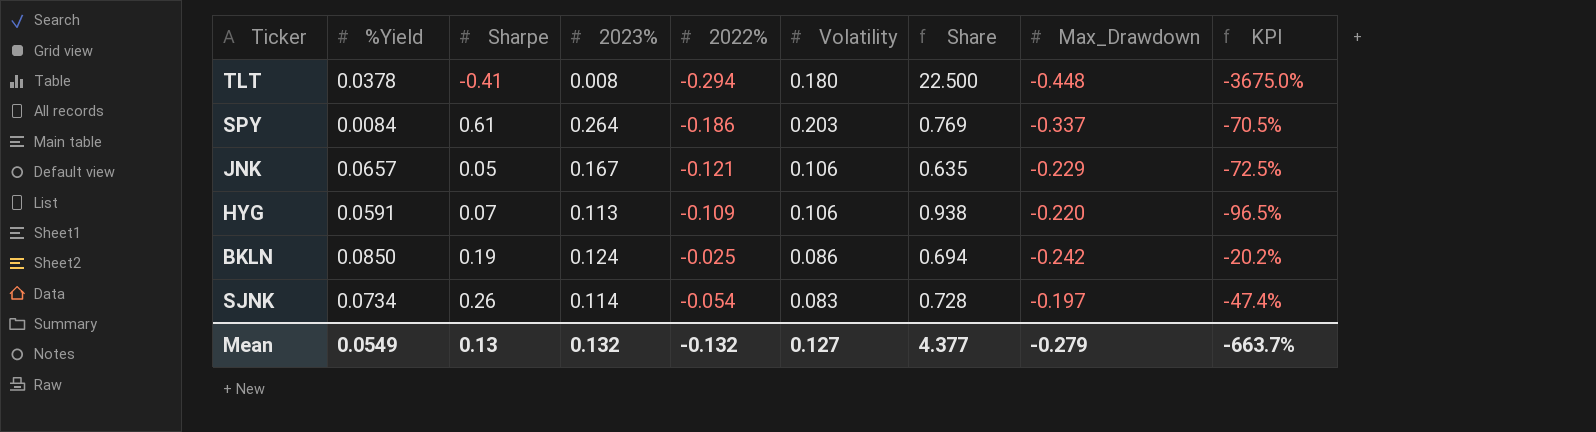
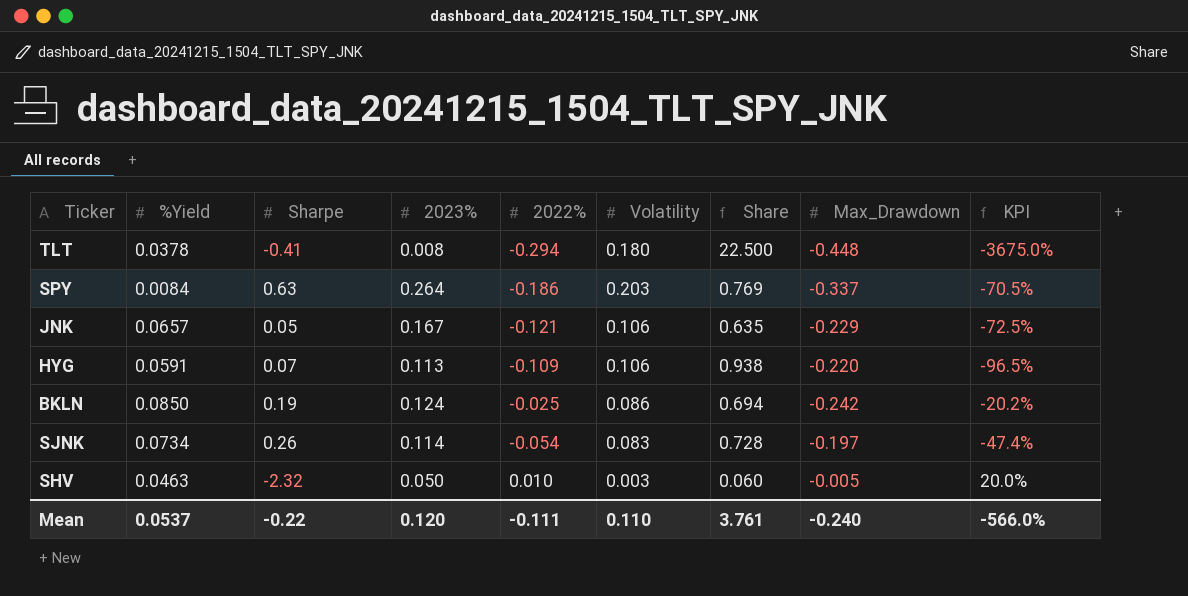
SPY | Sharpe: 0.61 -> 0.63
row SHV: none -> 0.0463 | -2.32 | 0.050 | 0.010 | 0.003 | 0.060 | -0.005 | 20.0%
Mean | %Yield: 0.0549 -> 0.0537
Mean | Sharpe: 0.13 -> -0.22
Mean | 2023%: 0.132 -> 0.120
Mean | 2022%: -0.132 -> -0.111
Mean | Volatility: 0.127 -> 0.110
Mean | Share: 4.377 -> 3.761
Mean | Max_Drawdown: -0.279 -> -0.240
Mean | KPI: -663.7% -> -566.0%

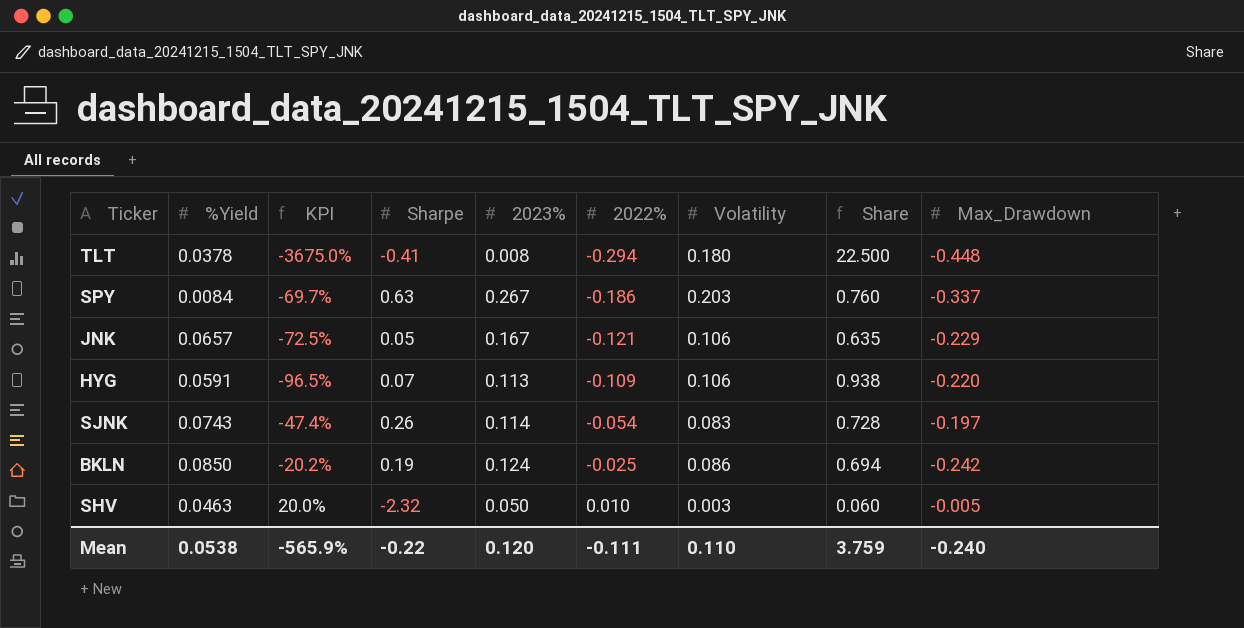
row order: none -> 2022% ascending
column KPI | position: 9 -> 3
SPY | KPI: -70.5% -> -69.7%
SPY | 2023%: 0.264 -> 0.267
SPY | Share: 0.769 -> 0.760
SJNK | %Yield: 0.0734 -> 0.0743
Mean | %Yield: 0.0537 -> 0.0538
Mean | KPI: -566.0% -> -565.9%
Mean | Share: 3.761 -> 3.759

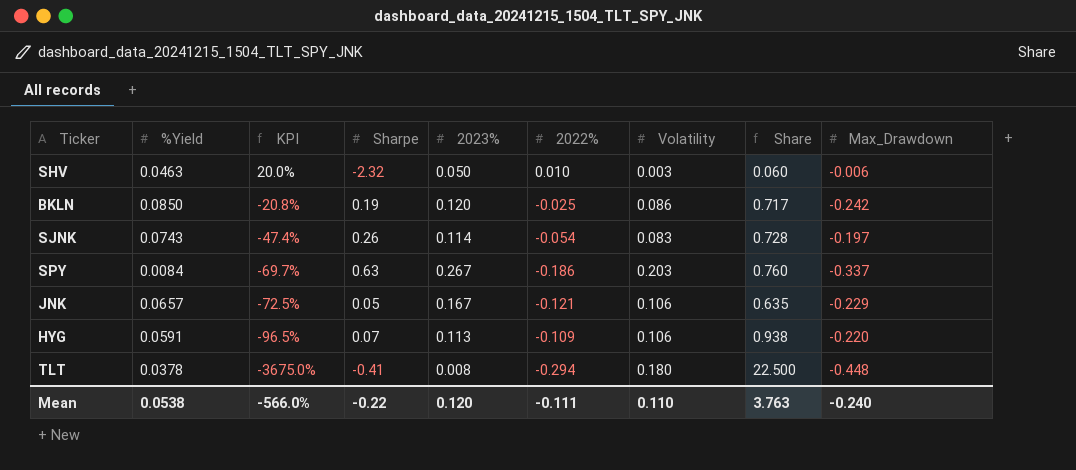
row order: 2022% ascending -> KPI descending
SHV | Max_Drawdown: -0.005 -> -0.006
BKLN | KPI: -20.2% -> -20.8%
BKLN | 2023%: 0.124 -> 0.120
BKLN | Share: 0.694 -> 0.717
Mean | KPI: -565.9% -> -566.0%
Mean | Share: 3.759 -> 3.763

